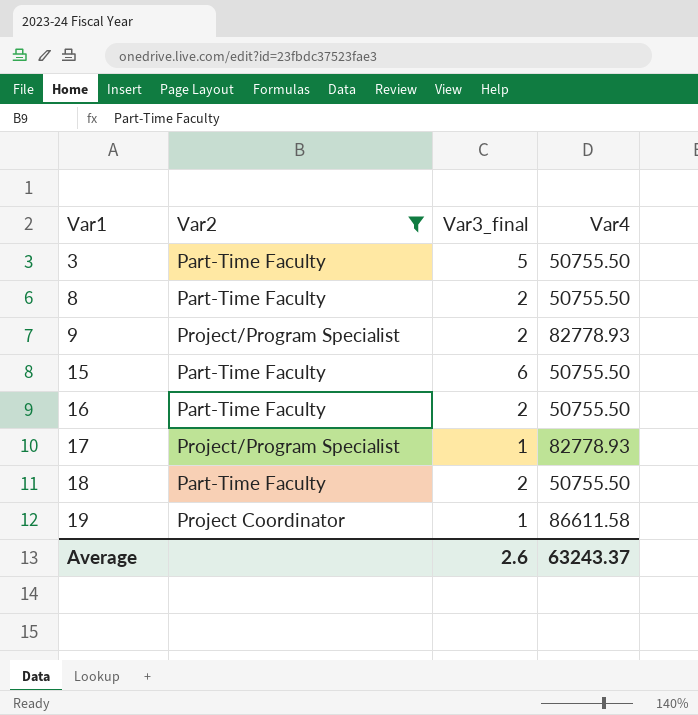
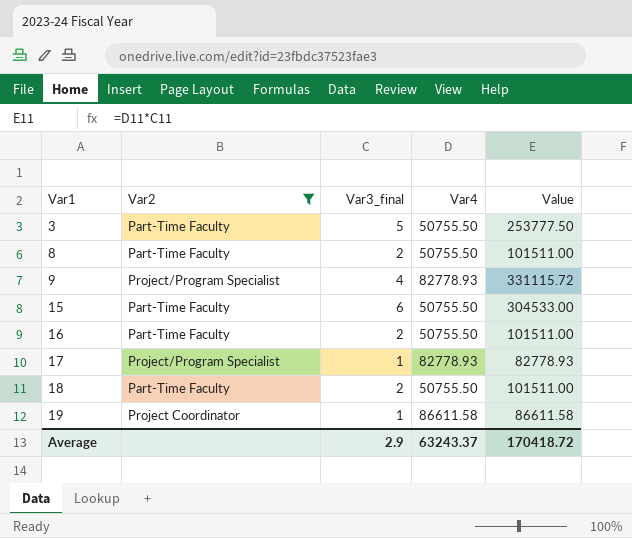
column Value | formula: none -> [Var3_final] * [Var4]
9 | Var3_final: 2 -> 4
Average | Var3_final: 2.6 -> 2.9

